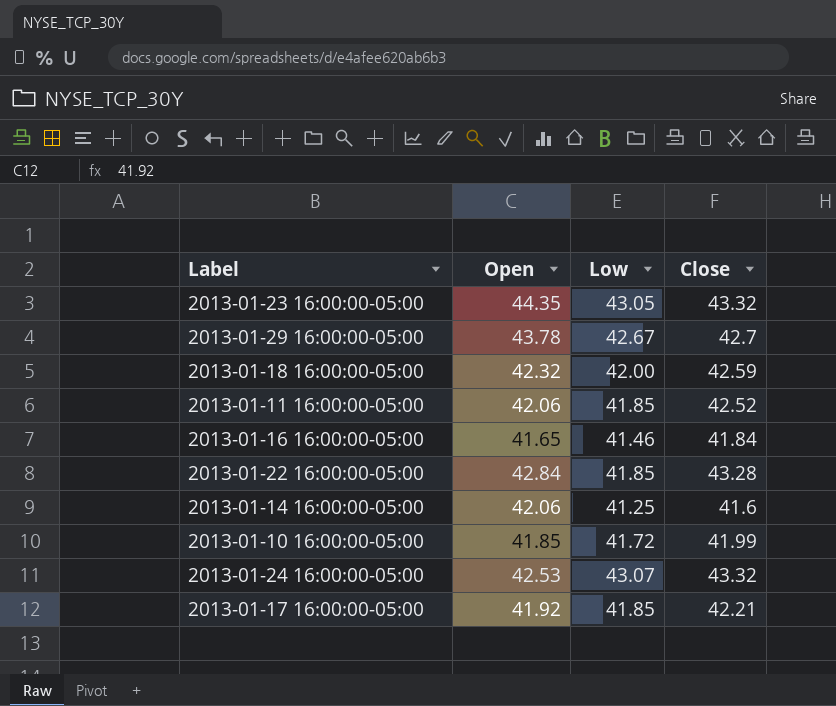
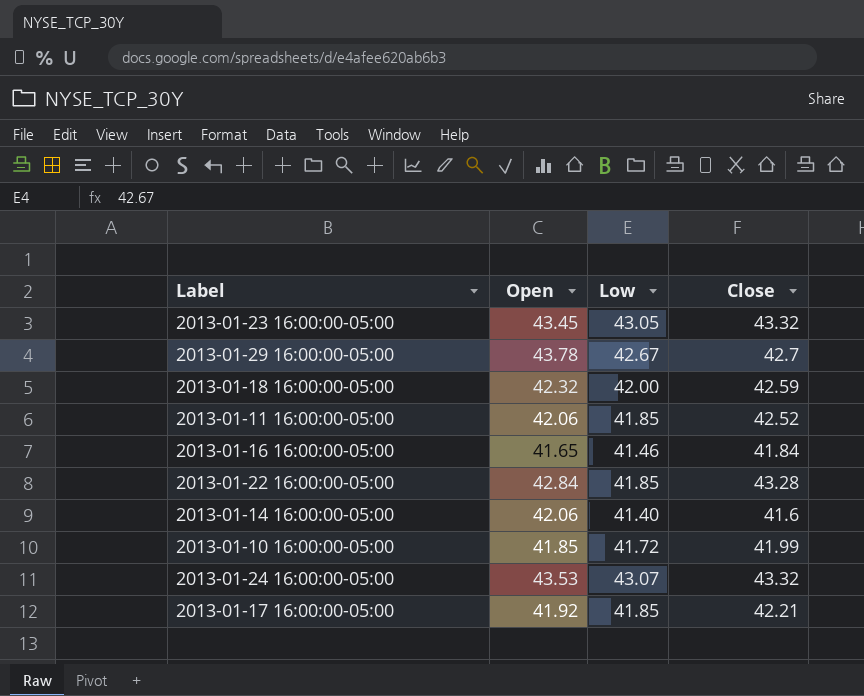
2013-01-23 16:00:00-05:00 | Open: 44.35 -> 43.45
2013-01-14 16:00:00-05:00 | Low: 41.25 -> 41.40
2013-01-24 16:00:00-05:00 | Open: 42.53 -> 43.53

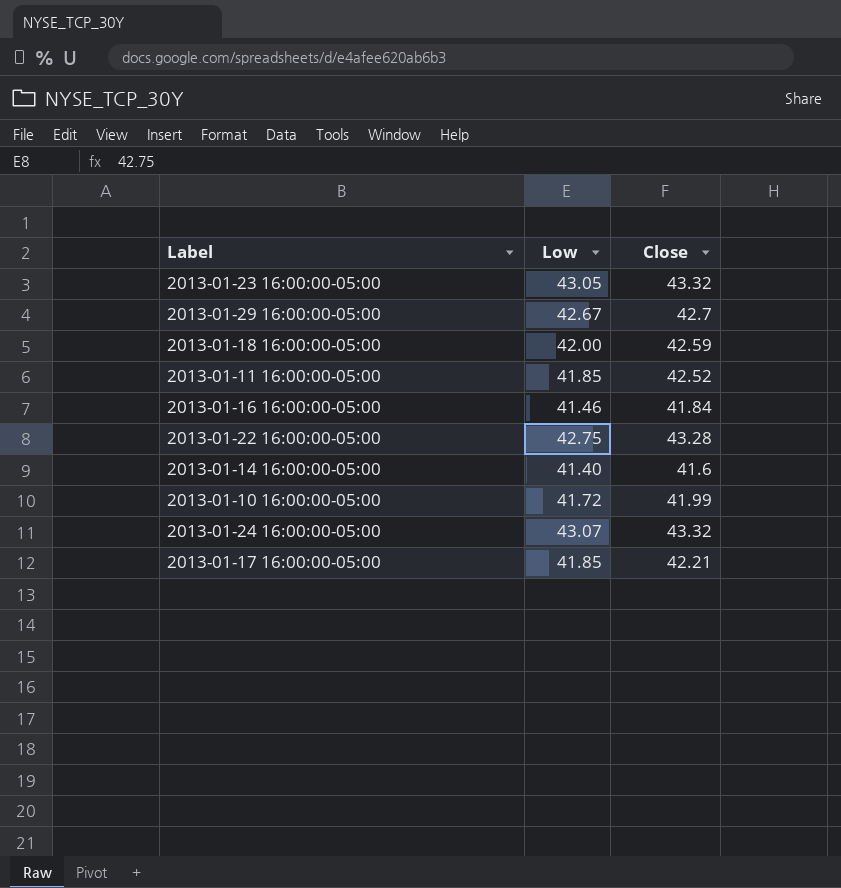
column Open | position: 2 -> none
2013-01-22 16:00:00-05:00 | Low: 41.85 -> 42.75

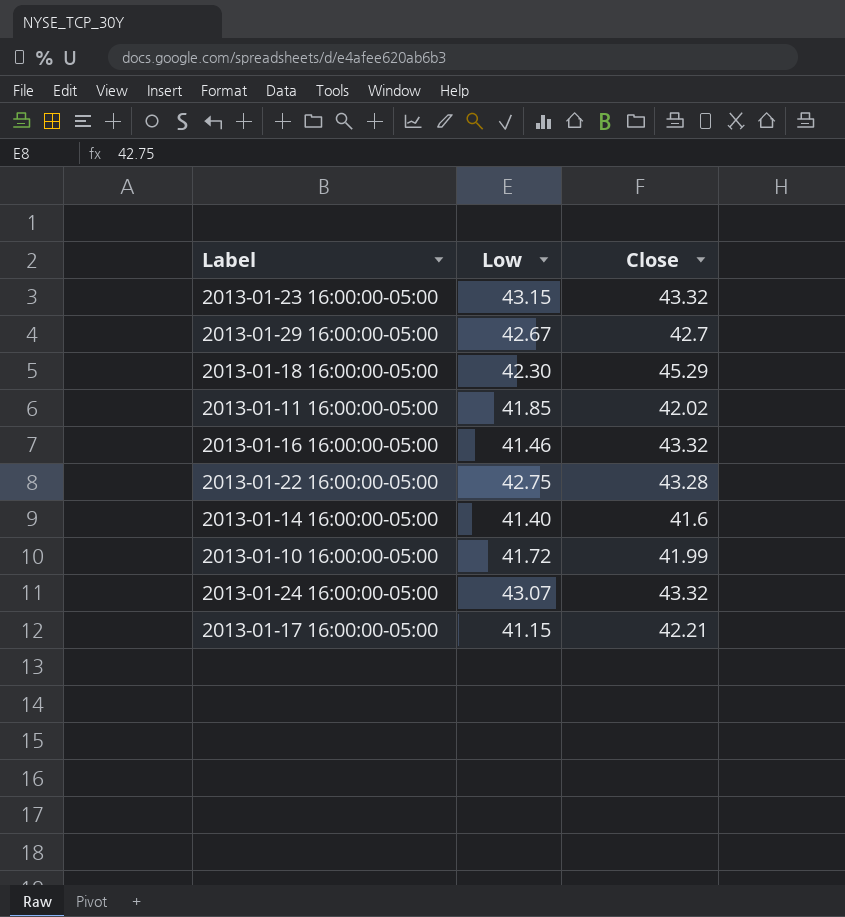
2013-01-23 16:00:00-05:00 | Low: 43.05 -> 43.15
2013-01-18 16:00:00-05:00 | Low: 42.00 -> 42.30
2013-01-18 16:00:00-05:00 | Close: 42.59 -> 45.29
2013-01-11 16:00:00-05:00 | Close: 42.52 -> 42.02
2013-01-16 16:00:00-05:00 | Close: 41.84 -> 43.32
2013-01-17 16:00:00-05:00 | Low: 41.85 -> 41.15

